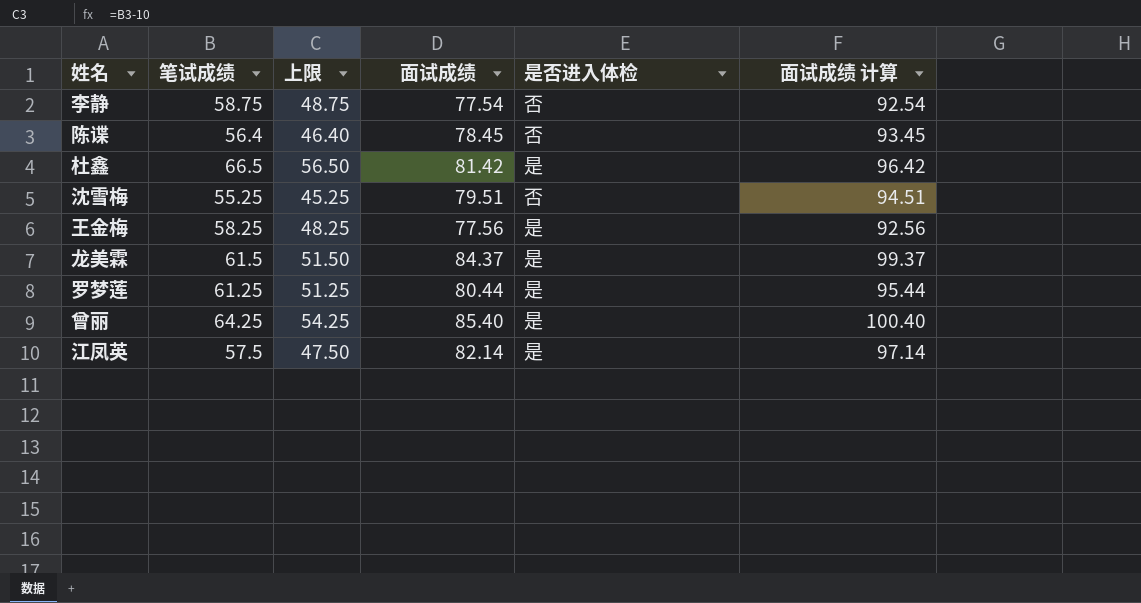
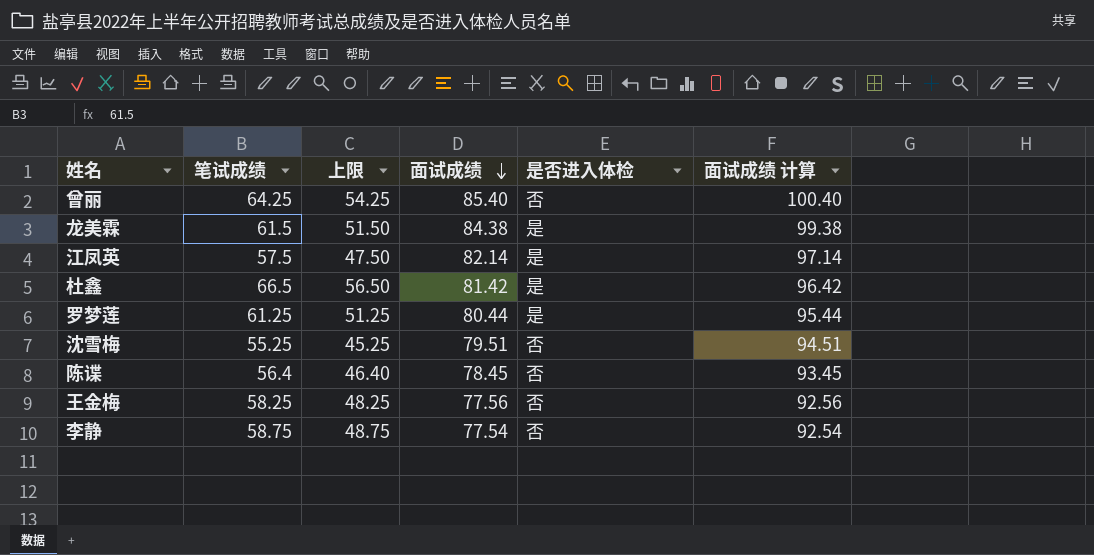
row order: none -> 面试成绩 descending
曾丽 | 是否进入体检: 是 -> 否
龙美霖 | 面试成绩: 84.37 -> 84.38
龙美霖 | 面试成绩 计算: 99.37 -> 99.38
王金梅 | 是否进入体检: 是 -> 否

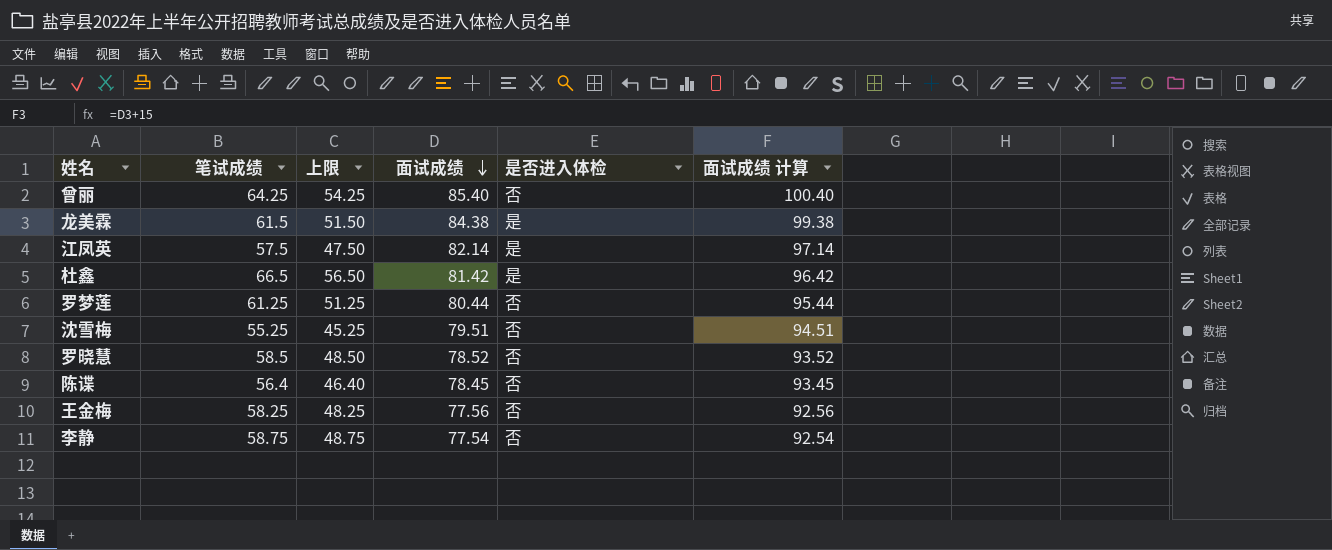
罗梦莲 | 是否进入体检: 是 -> 否
row 罗晓慧: none -> 58.5 | 48.50 | 78.52 | 否 | 93.52

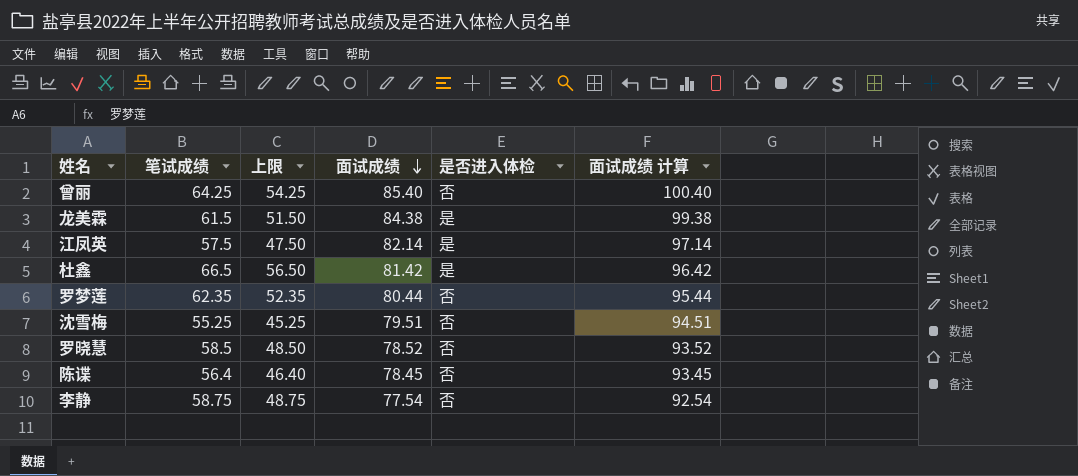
row 王金梅: 58.25 | 48.25 | 77.56 | 否 | 92.56 -> none
罗梦莲 | 笔试成绩: 61.25 -> 62.35
罗梦莲 | 上限: 51.25 -> 52.35

